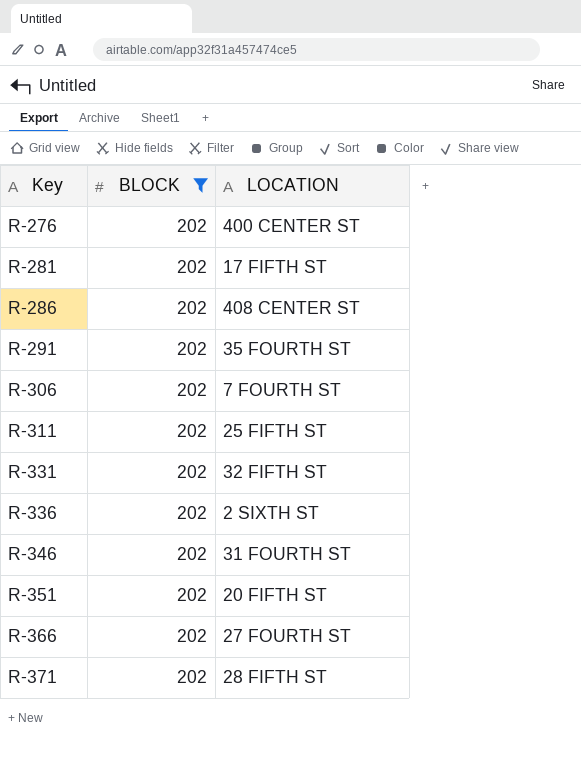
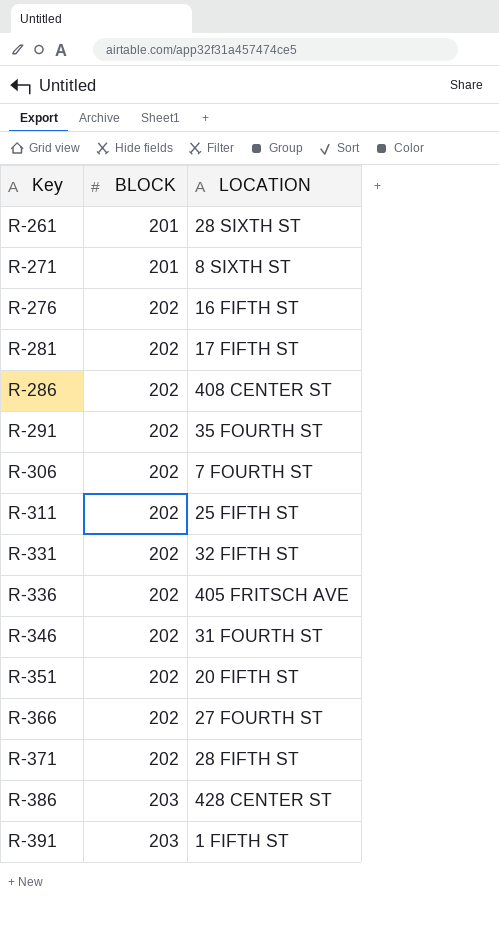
filter: BLOCK = 202 -> none
R-276 | LOCATION: 400 CENTER ST -> 16 FIFTH ST
R-336 | LOCATION: 2 SIXTH ST -> 405 FRITSCH AVE

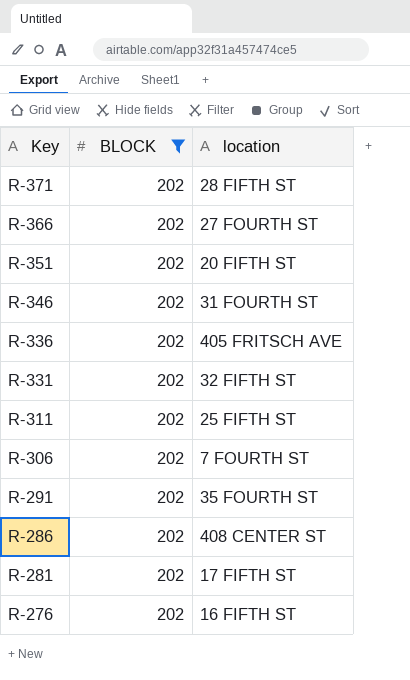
filter: none -> BLOCK = 202
row order: Key ascending -> Key descending
column name: LOCATION -> location

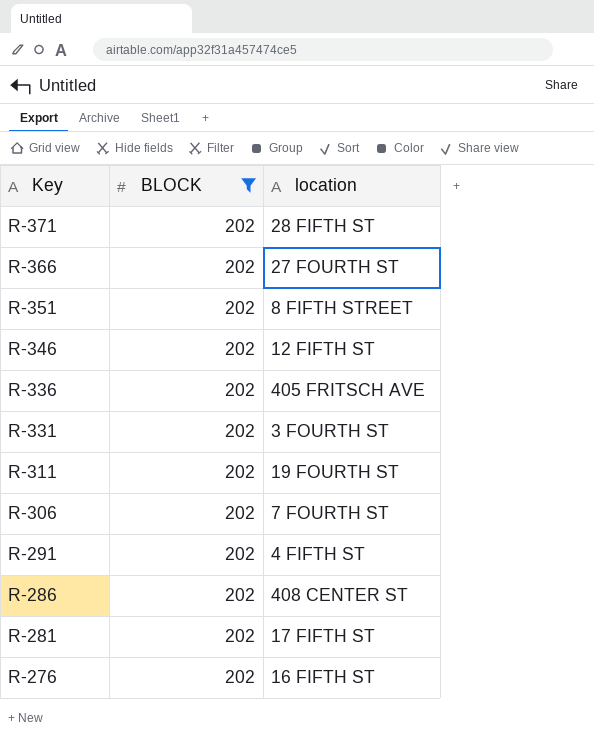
R-351 | location: 20 FIFTH ST -> 8 FIFTH STREET
R-346 | location: 31 FOURTH ST -> 12 FIFTH ST
R-331 | location: 32 FIFTH ST -> 3 FOURTH ST
R-311 | location: 25 FIFTH ST -> 19 FOURTH ST
R-291 | location: 35 FOURTH ST -> 4 FIFTH ST

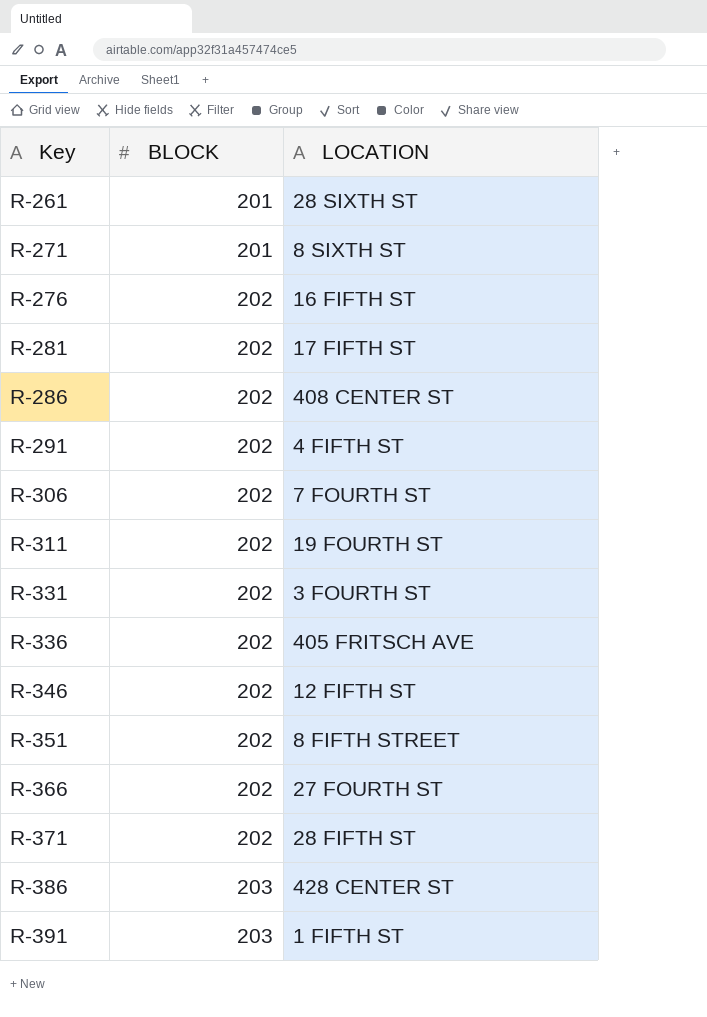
filter: BLOCK = 202 -> none
row order: Key descending -> Key ascending
column name: location -> LOCATION

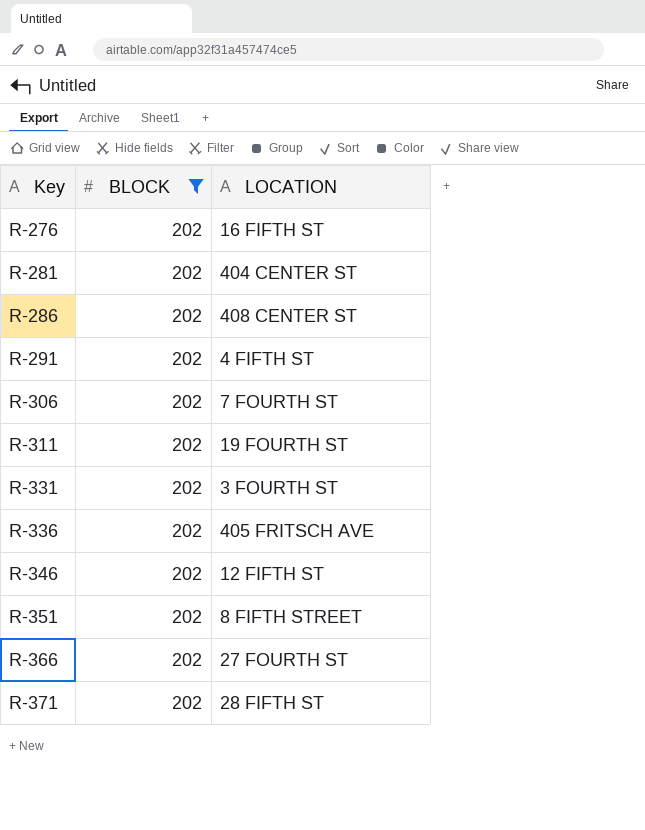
filter: none -> BLOCK = 202
R-281 | LOCATION: 17 FIFTH ST -> 404 CENTER ST

